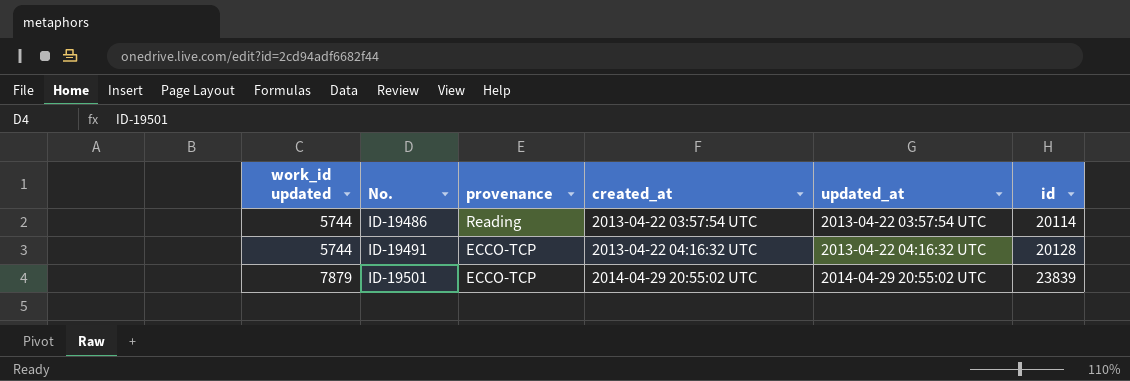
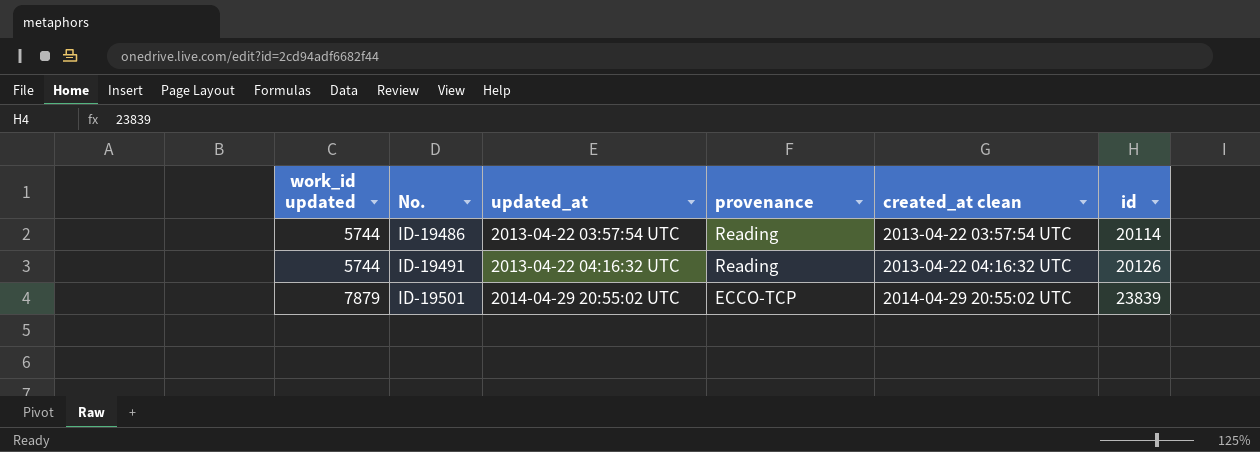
column updated_at | position: 5 -> 3
column name: created_at -> created_at clean
ID-19491 | provenance: ECCO-TCP -> Reading
ID-19491 | id: 20128 -> 20126

